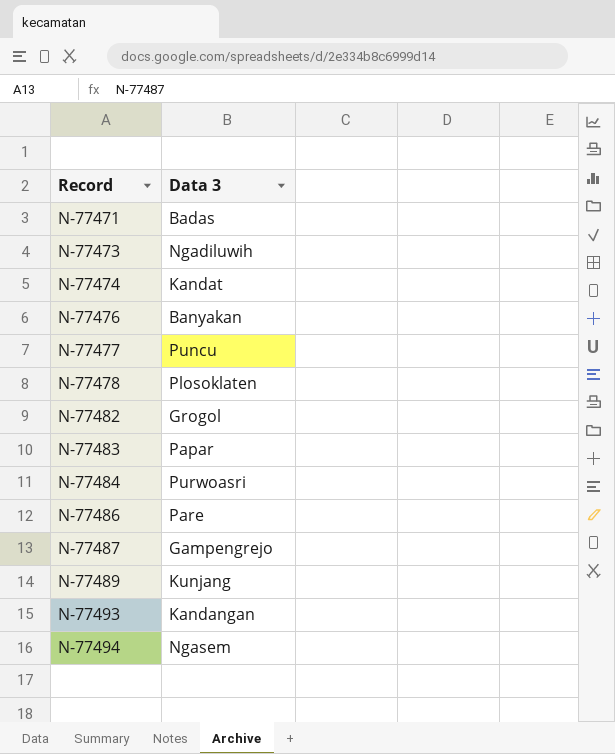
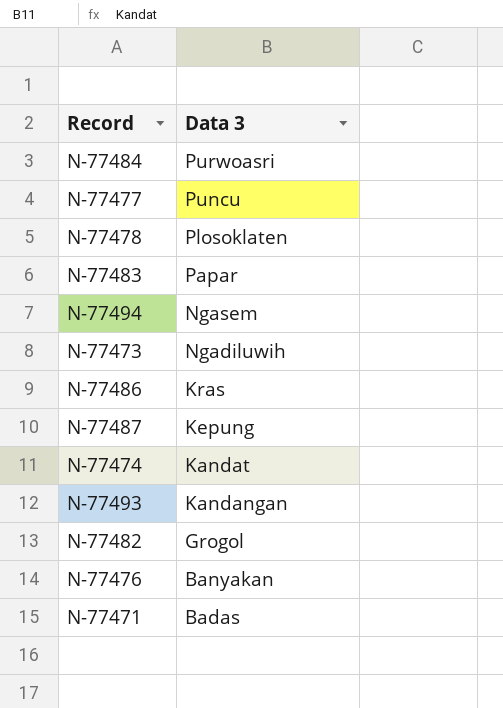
row order: Record ascending -> Data 3 descending
row N-77489: Kunjang -> none
N-77486 | Data 3: Pare -> Kras
N-77487 | Data 3: Gampengrejo -> Kepung

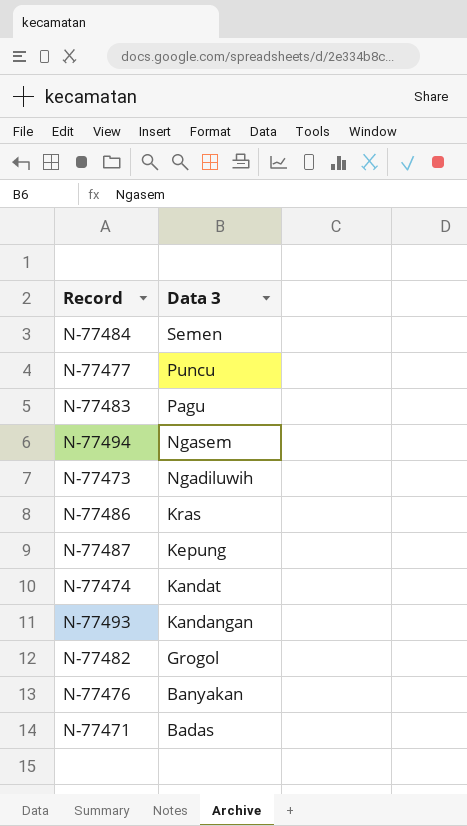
row N-77478: Plosoklaten -> none
N-77484 | Data 3: Purwoasri -> Semen
N-77483 | Data 3: Papar -> Pagu

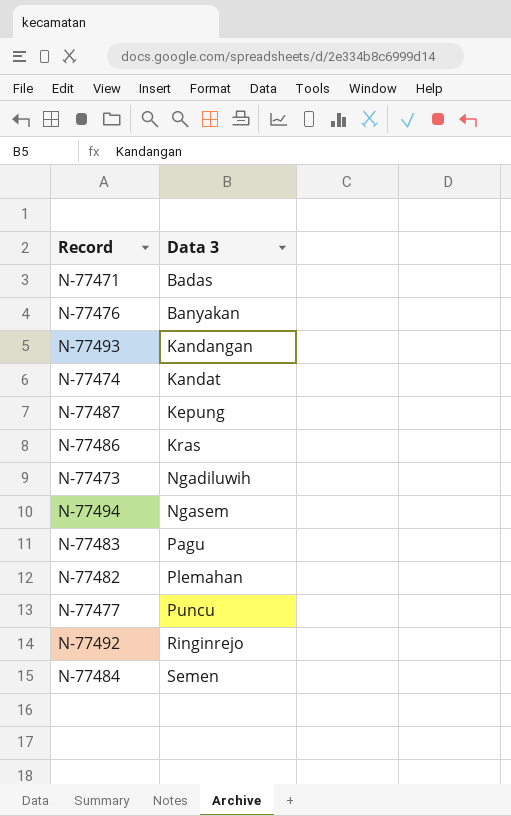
row order: Data 3 descending -> Data 3 ascending
N-77482 | Data 3: Grogol -> Plemahan
row N-77492: none -> Ringinrejo

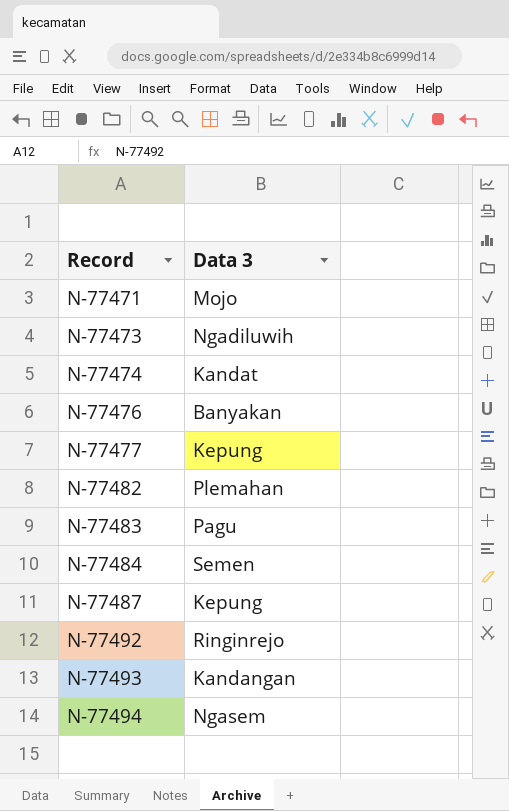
row order: Data 3 ascending -> Record ascending
row N-77486: Kras -> none
N-77471 | Data 3: Badas -> Mojo
N-77477 | Data 3: Puncu -> Kepung

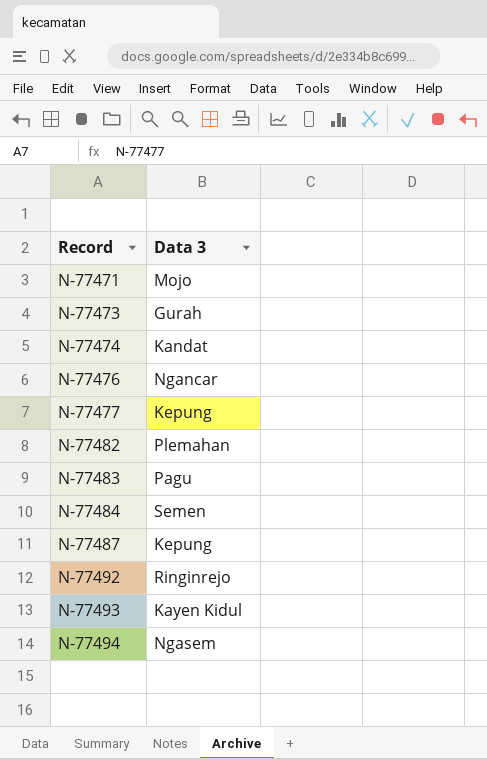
N-77473 | Data 3: Ngadiluwih -> Gurah
N-77476 | Data 3: Banyakan -> Ngancar
N-77493 | Data 3: Kandangan -> Kayen Kidul

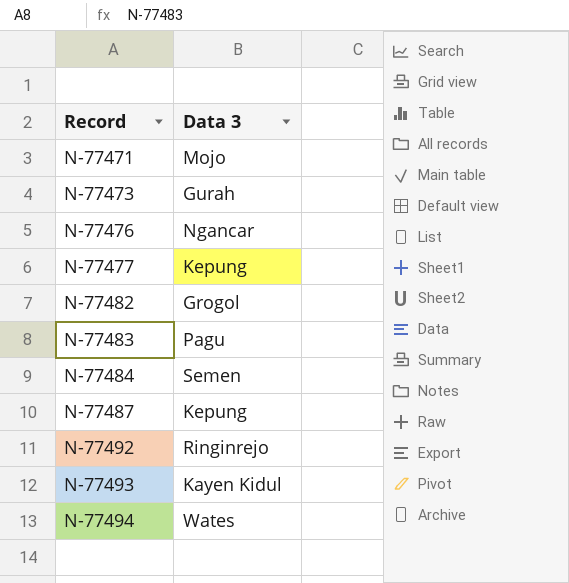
row N-77474: Kandat -> none
N-77482 | Data 3: Plemahan -> Grogol
N-77494 | Data 3: Ngasem -> Wates

